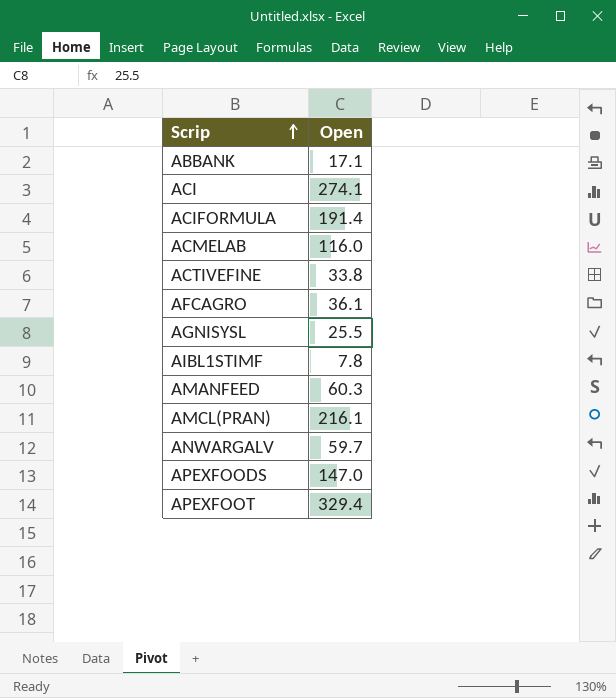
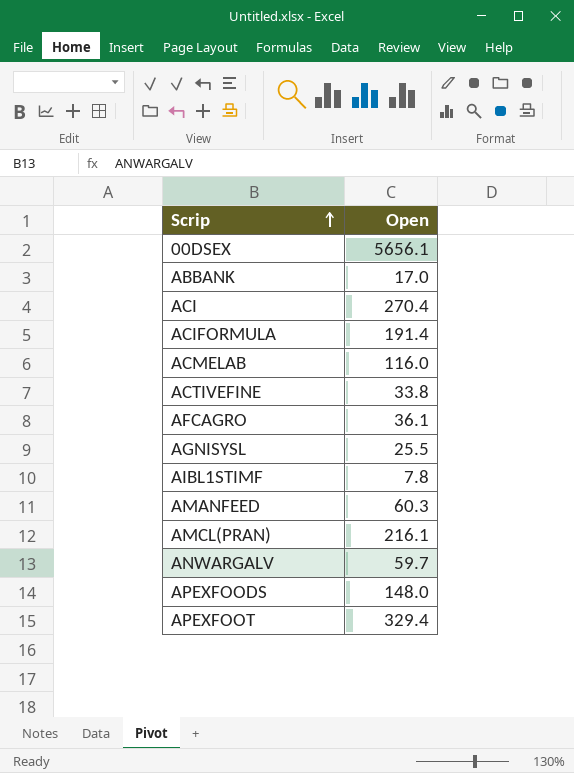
row 00DSEX: none -> 5656.1
ABBANK | Open: 17.1 -> 17.0
ACI | Open: 274.1 -> 270.4
APEXFOODS | Open: 147.0 -> 148.0

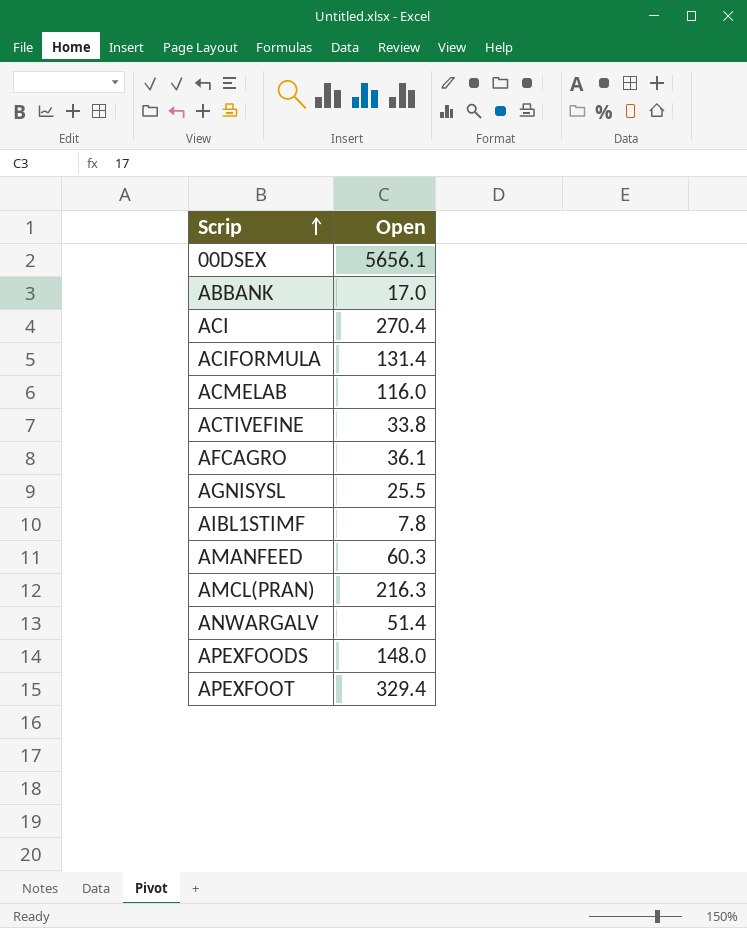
ACIFORMULA | Open: 191.4 -> 131.4
AMCL(PRAN) | Open: 216.1 -> 216.3
ANWARGALV | Open: 59.7 -> 51.4

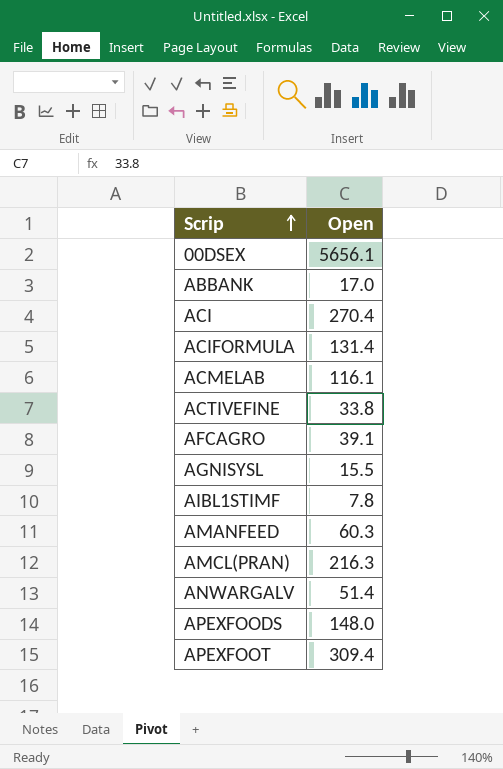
ACMELAB | Open: 116.0 -> 116.1
AFCAGRO | Open: 36.1 -> 39.1
AGNISYSL | Open: 25.5 -> 15.5
APEXFOOT | Open: 329.4 -> 309.4

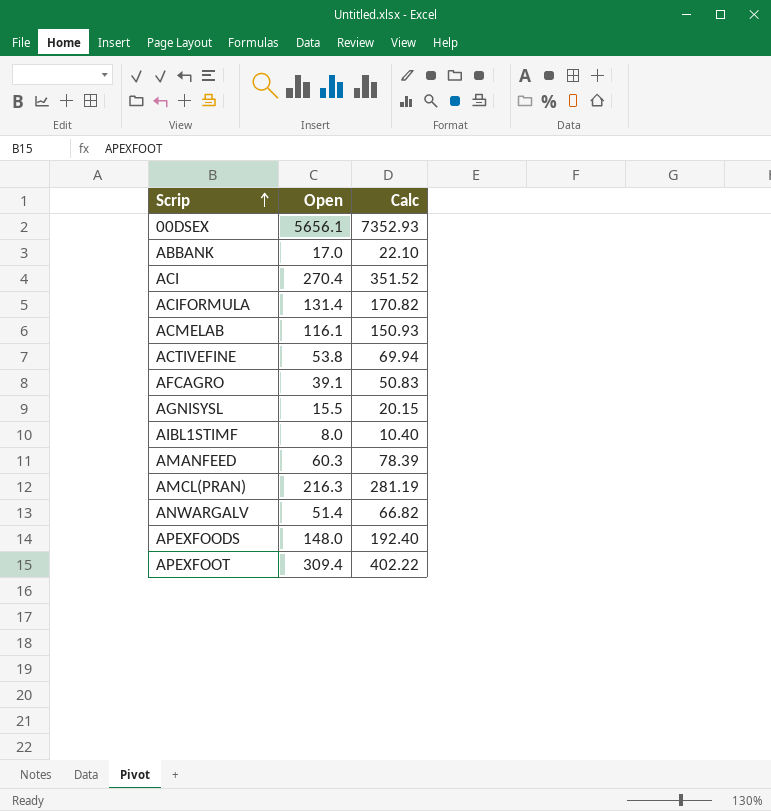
column Calc | formula: none -> [Open] * 1.3
ACTIVEFINE | Open: 33.8 -> 53.8
AIBL1STIMF | Open: 7.8 -> 8.0

